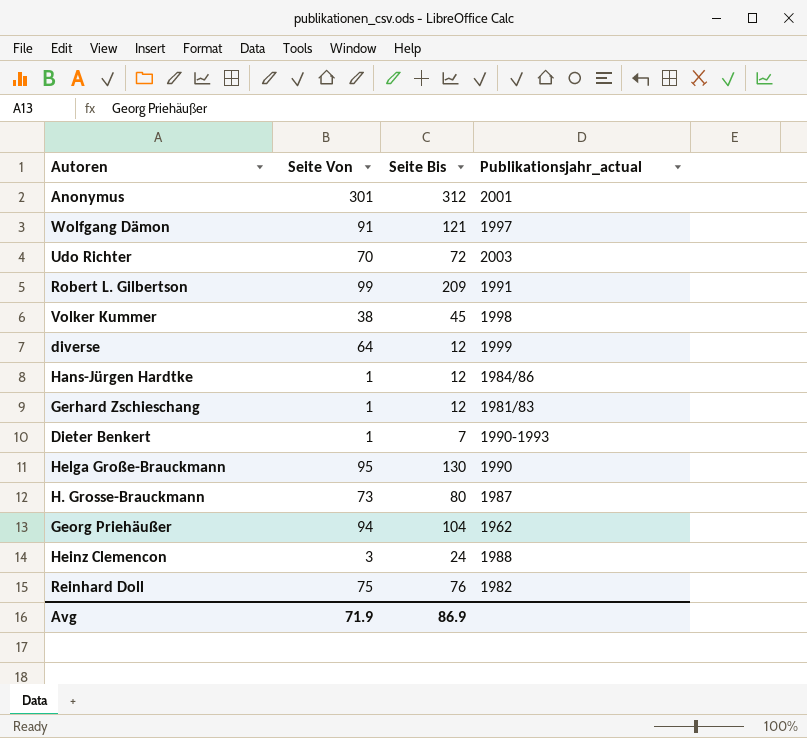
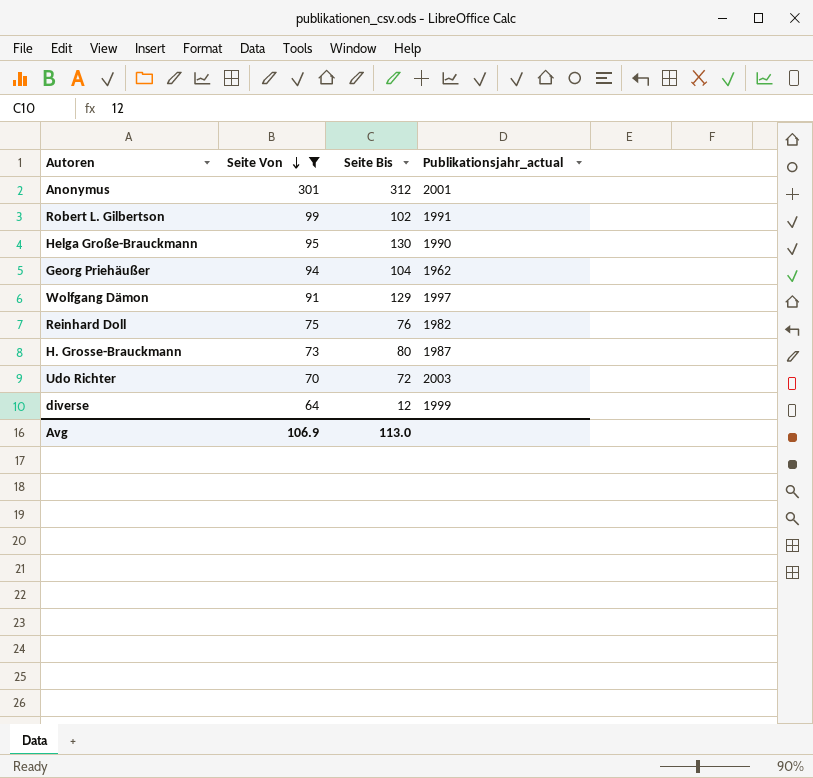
filter: none -> Seite Von >= 64
row order: none -> Seite Von descending
Robert L. Gilbertson | Seite Bis: 209 -> 102
Wolfgang Dämon | Seite Bis: 121 -> 129
Avg | Seite Von: 71.9 -> 106.9
Avg | Seite Bis: 86.9 -> 113.0

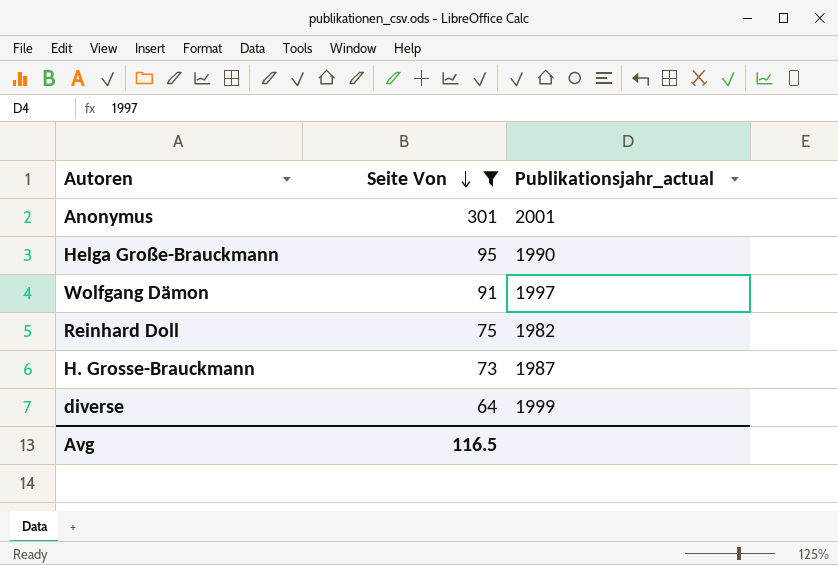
column Seite Bis | position: 3 -> none
row Robert L. Gilbertson: 99 | 102 | 1991 -> none
row Georg Priehäußer: 94 | 104 | 1962 -> none
row Udo Richter: 70 | 72 | 2003 -> none
Avg | Seite Von: 106.9 -> 116.5

